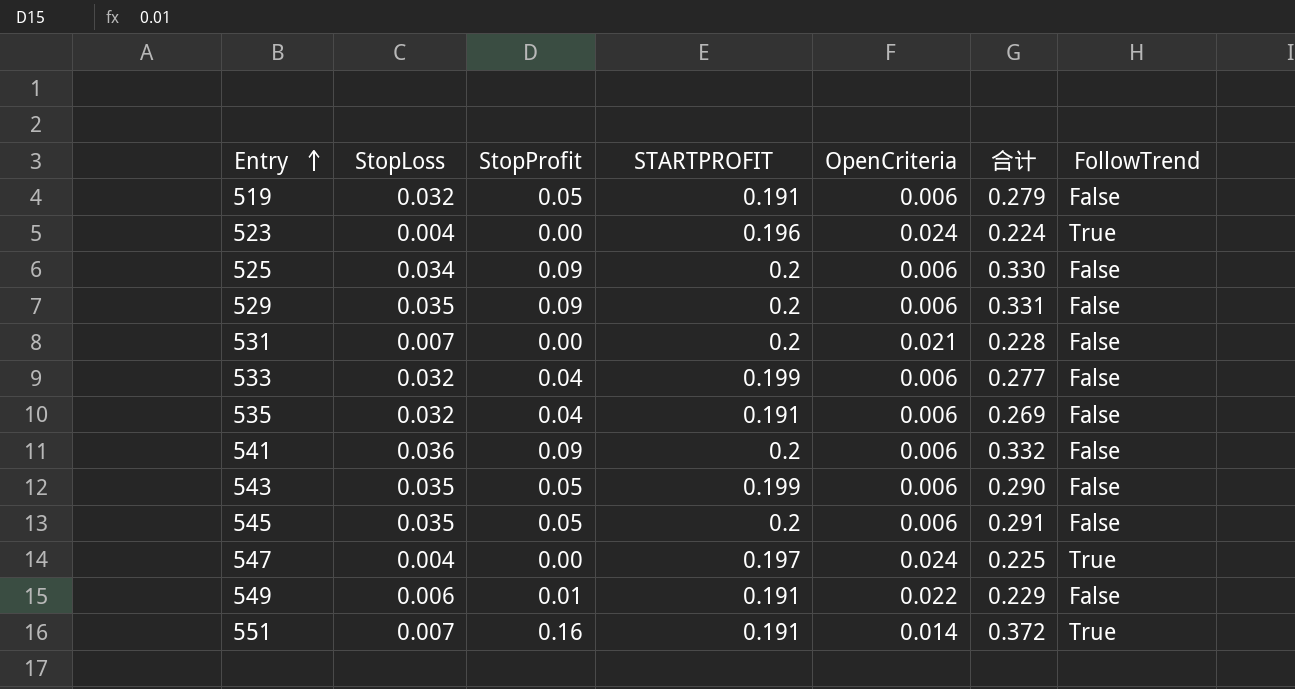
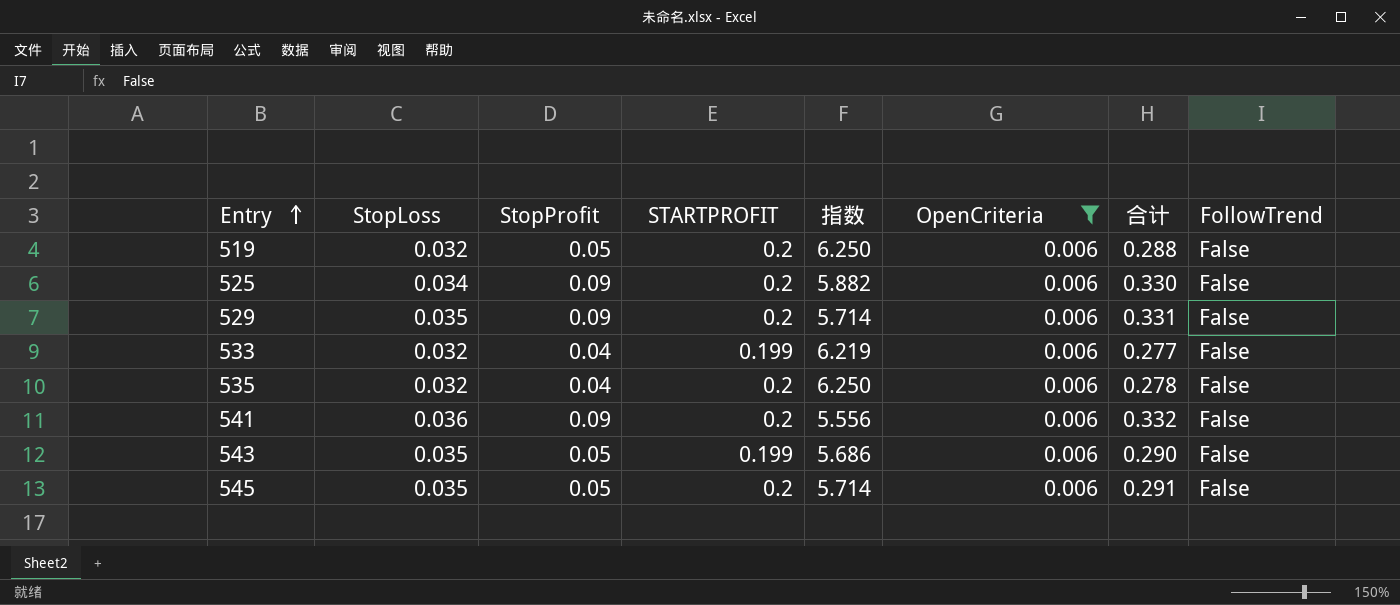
filter: none -> OpenCriteria = 0.006
column 指数 | formula: none -> [STARTPROFIT] / [StopLoss]
519 | STARTPROFIT: 0.191 -> 0.2
519 | 合计: 0.279 -> 0.288
535 | STARTPROFIT: 0.191 -> 0.2
535 | 合计: 0.269 -> 0.278

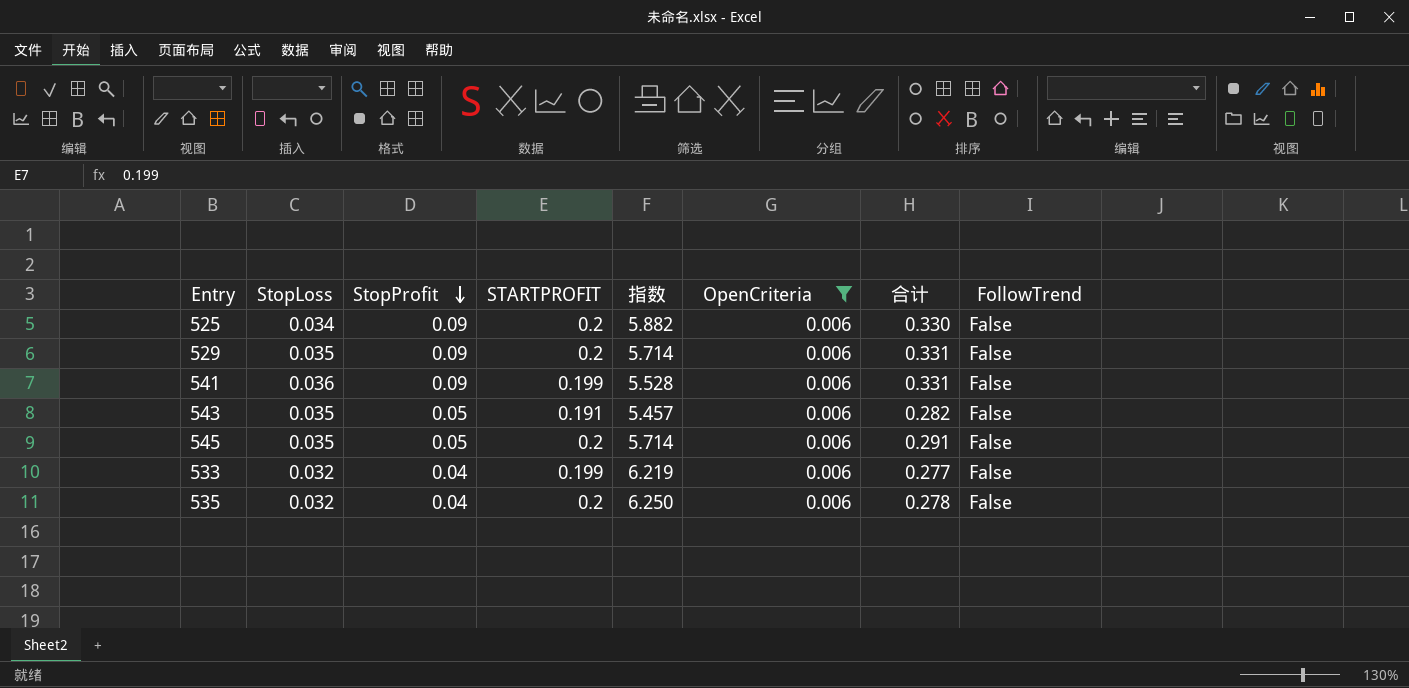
row order: Entry ascending -> StopProfit descending
row 519: 0.032 | 0.05 | 0.2 | 6.250 | 0.006 | 0.288 | False -> none
541 | STARTPROFIT: 0.2 -> 0.199
541 | 指数: 5.556 -> 5.528
541 | 合计: 0.332 -> 0.331
543 | STARTPROFIT: 0.199 -> 0.191
543 | 指数: 5.686 -> 5.457
543 | 合计: 0.290 -> 0.282

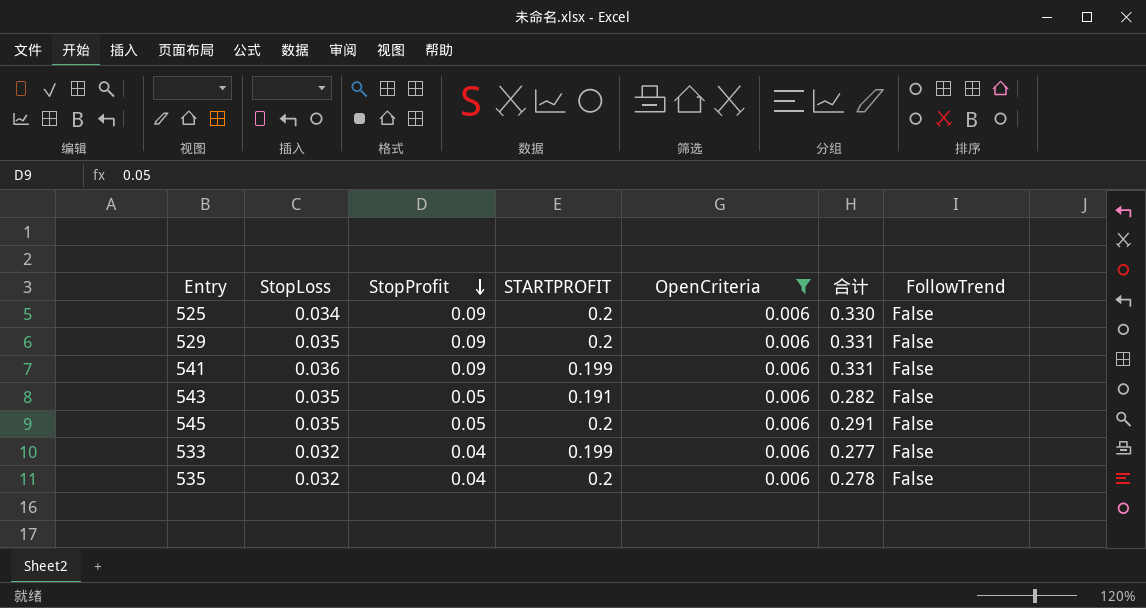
column 指数 | formula: [STARTPROFIT] / [StopLoss] -> none

